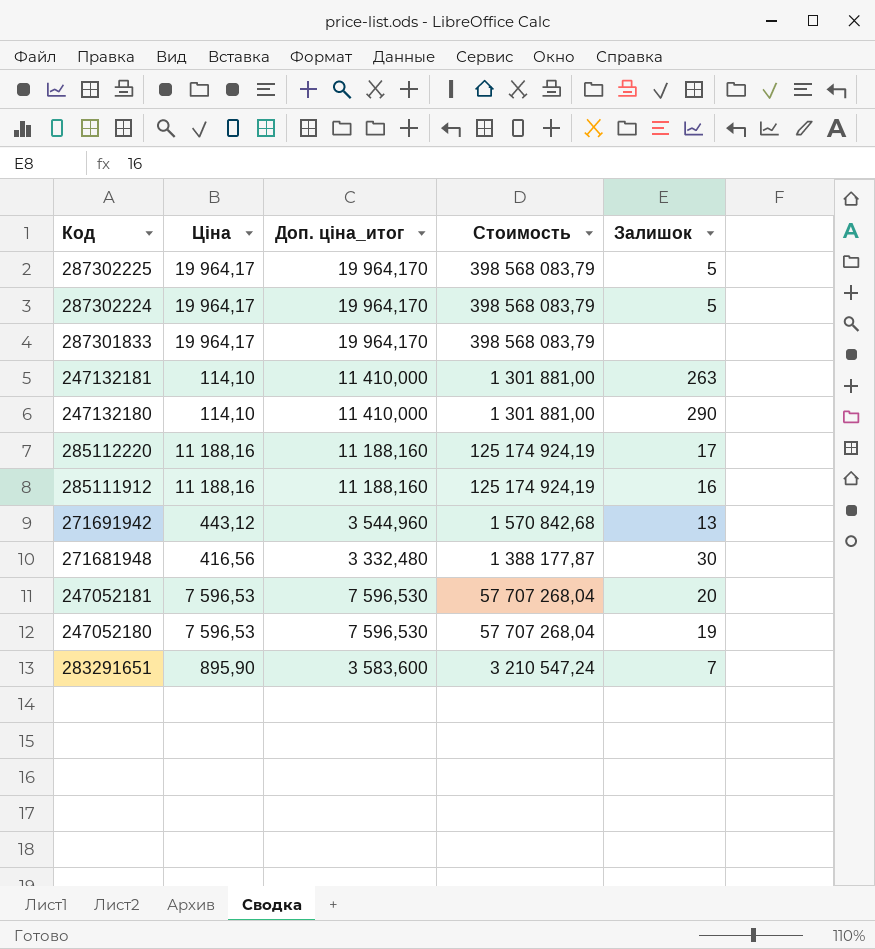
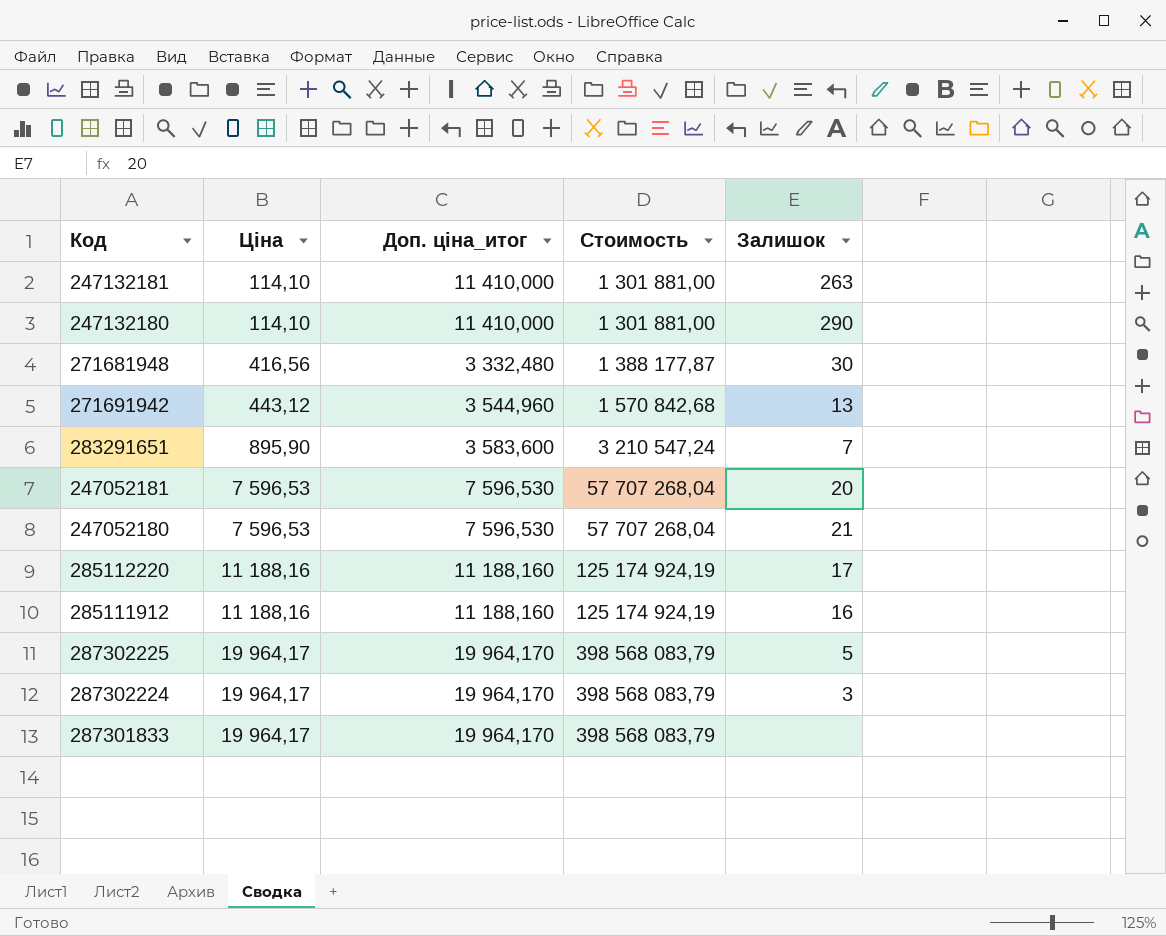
row order: none -> Ціна ascending
247052180 | Залишок: 19 -> 21
287302224 | Залишок: 5 -> 3

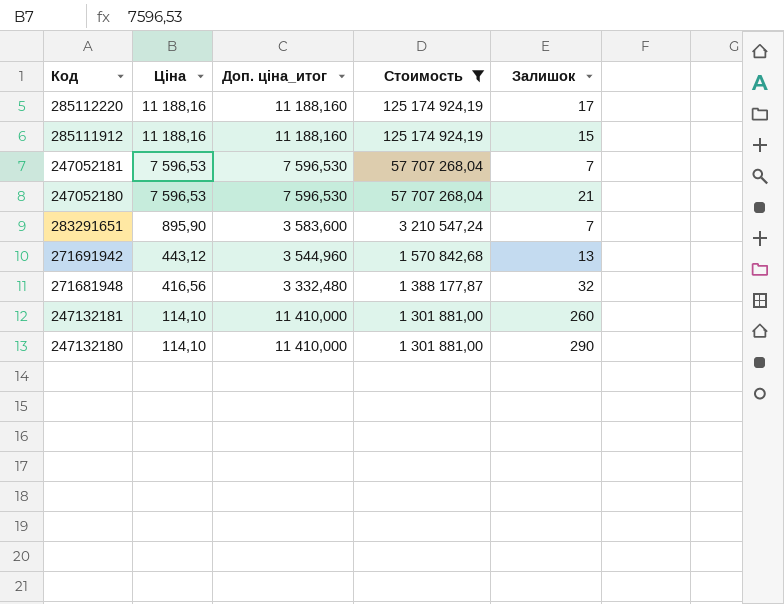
filter: none -> Стоимость != 398 568 083,79
row order: Ціна ascending -> Ціна descending
285111912 | Залишок: 16 -> 15
247052181 | Залишок: 20 -> 7
271681948 | Залишок: 30 -> 32
247132181 | Залишок: 263 -> 260

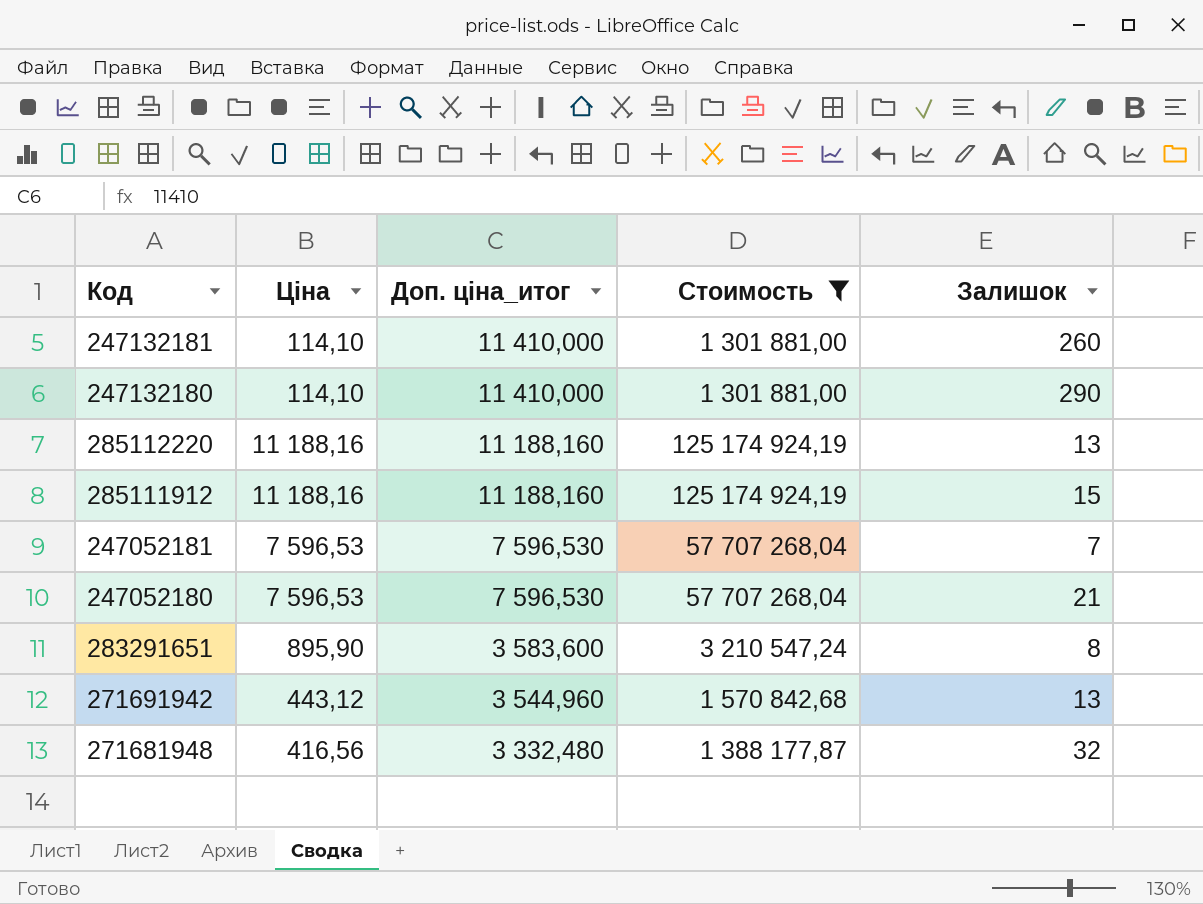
row order: Ціна descending -> Доп. ціна_итог descending
285112220 | Залишок: 17 -> 13
283291651 | Залишок: 7 -> 8

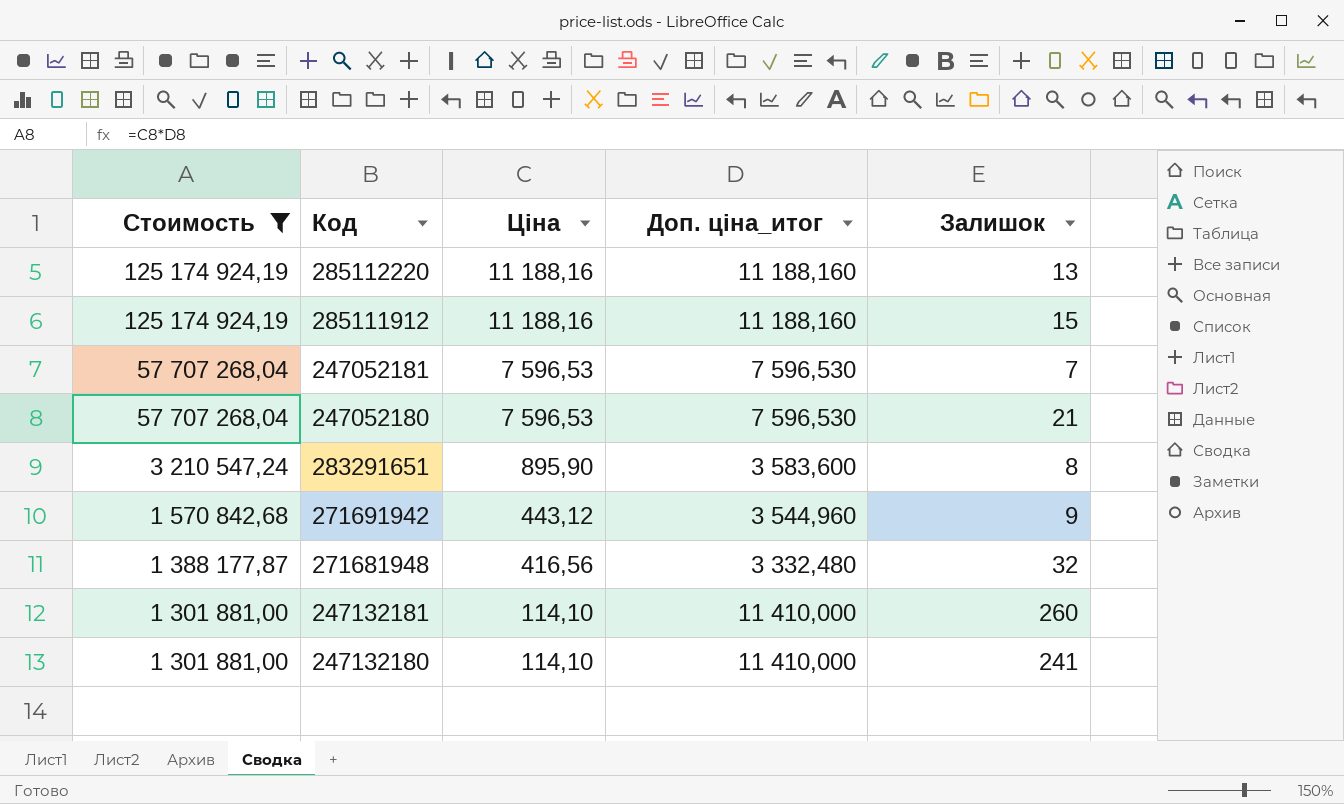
row order: Доп. ціна_итог descending -> Стоимость descending
column Стоимость | position: 4 -> 1
271691942 | Залишок: 13 -> 9
247132180 | Залишок: 290 -> 241

